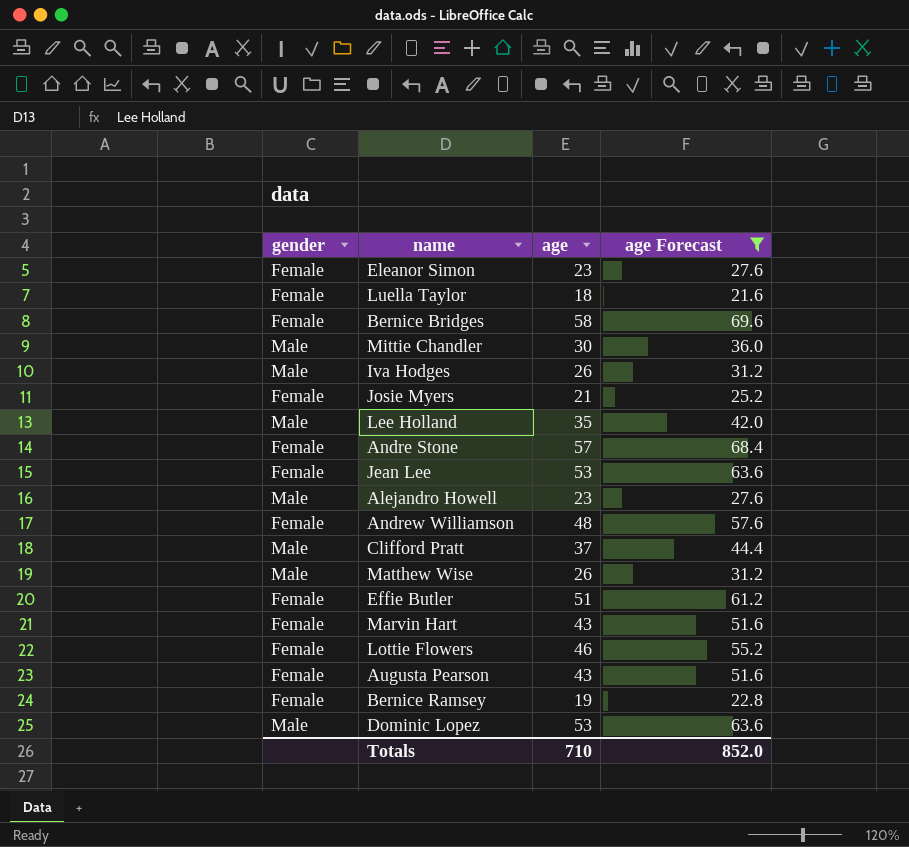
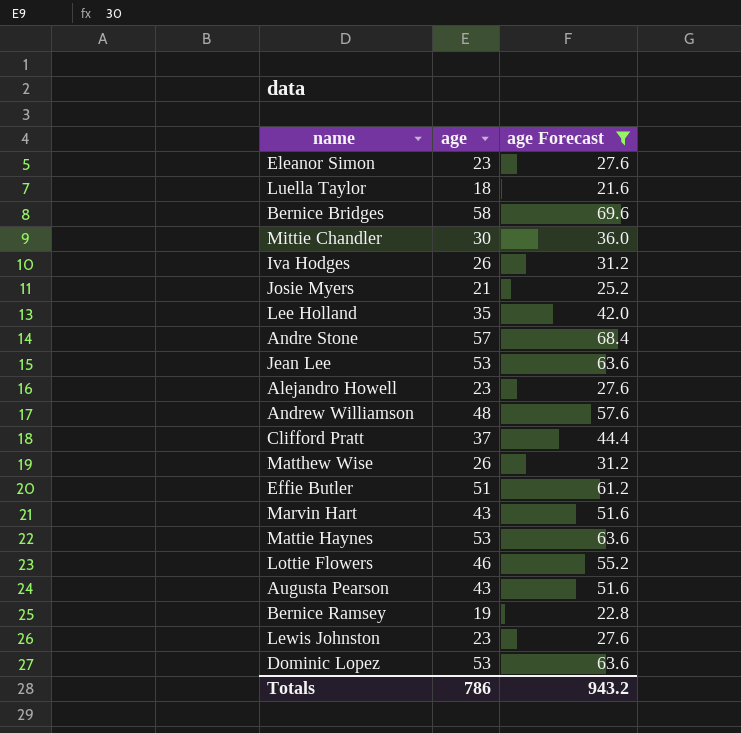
column gender | position: 1 -> none
row Mattie Haynes: none -> 53 | 63.6
row Lewis Johnston: none -> 23 | 27.6
Totals | age: 710 -> 786
Totals | age Forecast: 852.0 -> 943.2

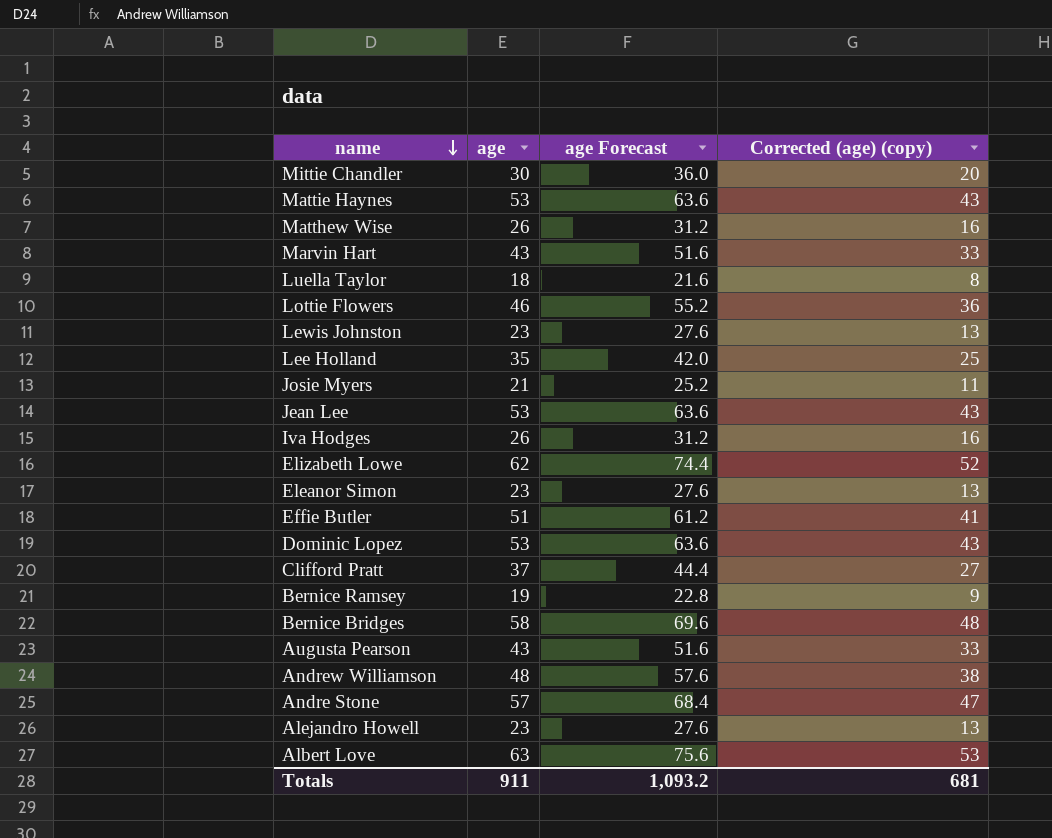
filter: age Forecast <= 69.6 -> none
row order: none -> name descending
column Corrected (age) (copy) | formula: none -> [age] - 10
Totals | age: 786 -> 911
Totals | age Forecast: 943.2 -> 1,093.2

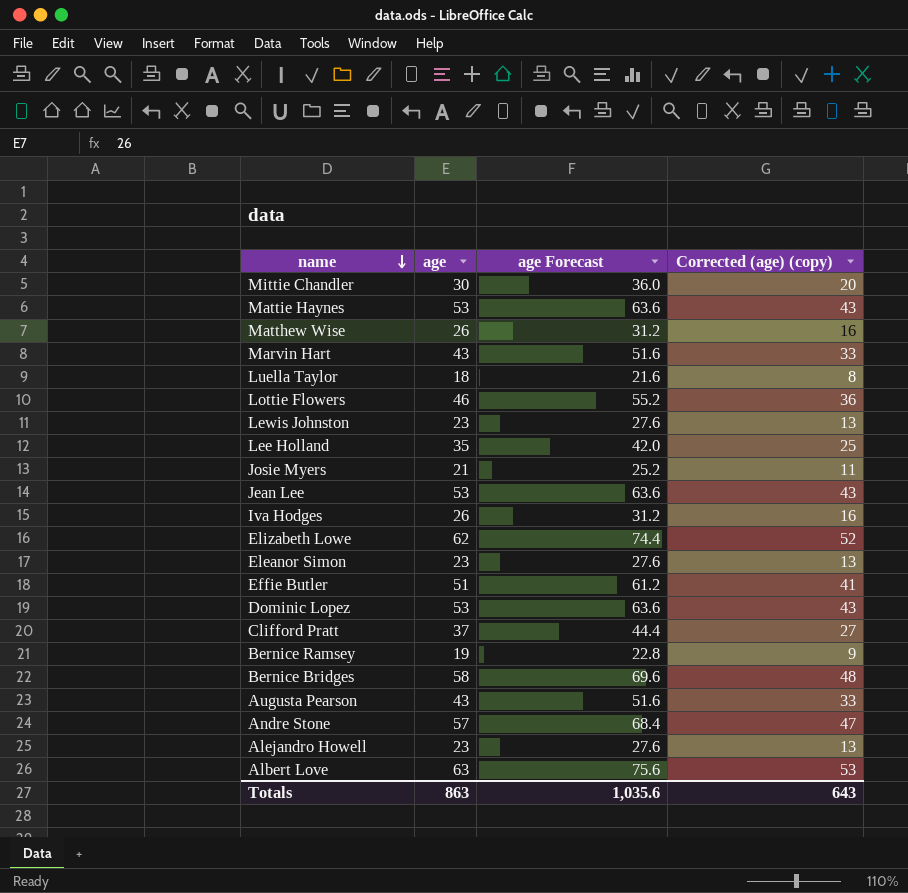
row Andrew Williamson: 48 | 57.6 | 38 -> none
Totals | age: 911 -> 863
Totals | age Forecast: 1,093.2 -> 1,035.6
Totals | Corrected (age) (copy): 681 -> 643

